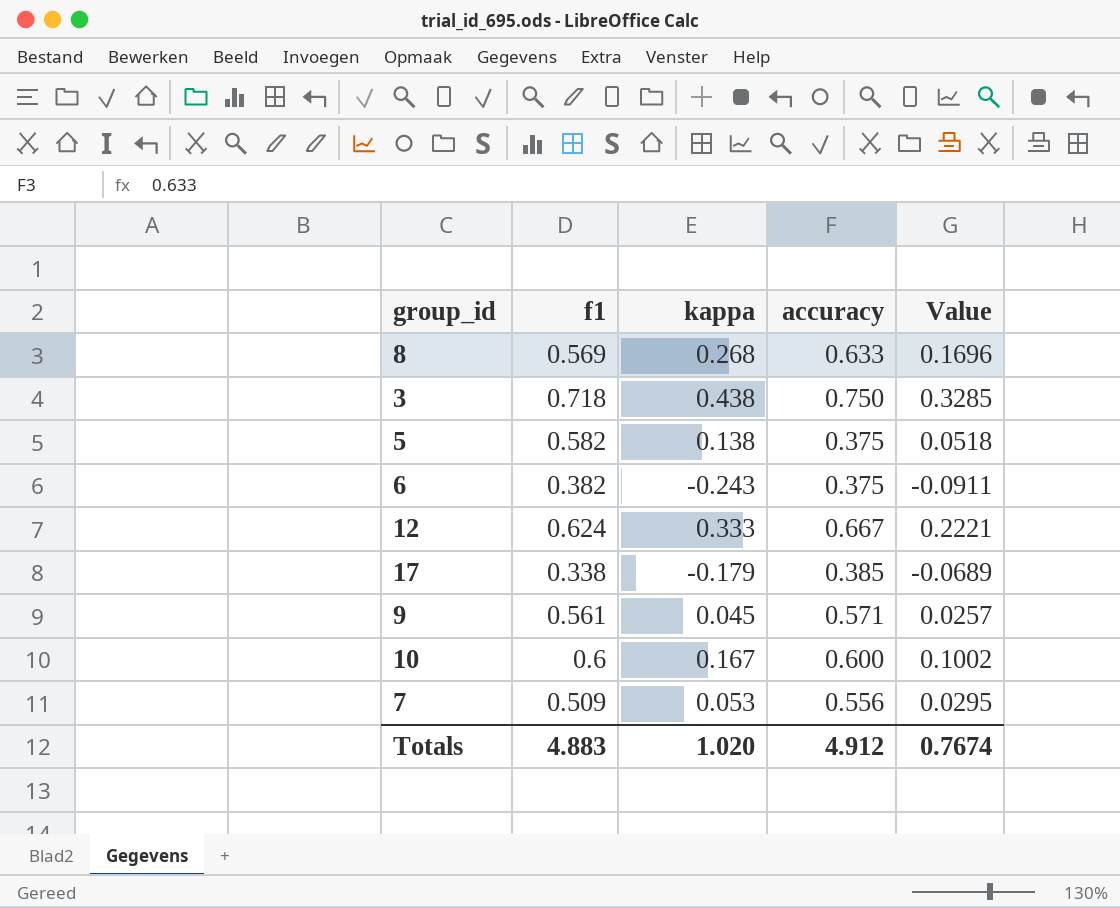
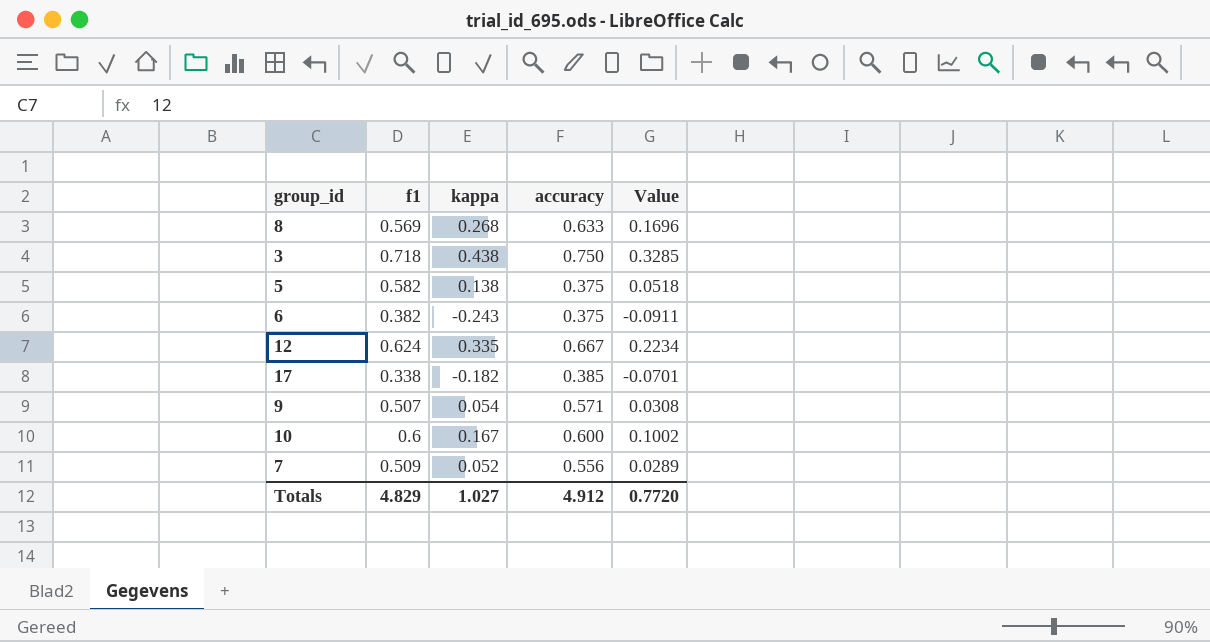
12 | kappa: 0.333 -> 0.335
12 | Value: 0.2221 -> 0.2234
17 | kappa: -0.179 -> -0.182
17 | Value: -0.0689 -> -0.0701
9 | f1: 0.561 -> 0.507
9 | kappa: 0.045 -> 0.054
9 | Value: 0.0257 -> 0.0308
7 | kappa: 0.053 -> 0.052
7 | Value: 0.0295 -> 0.0289
Totals | f1: 4.883 -> 4.829
Totals | kappa: 1.020 -> 1.027
Totals | Value: 0.7674 -> 0.7720

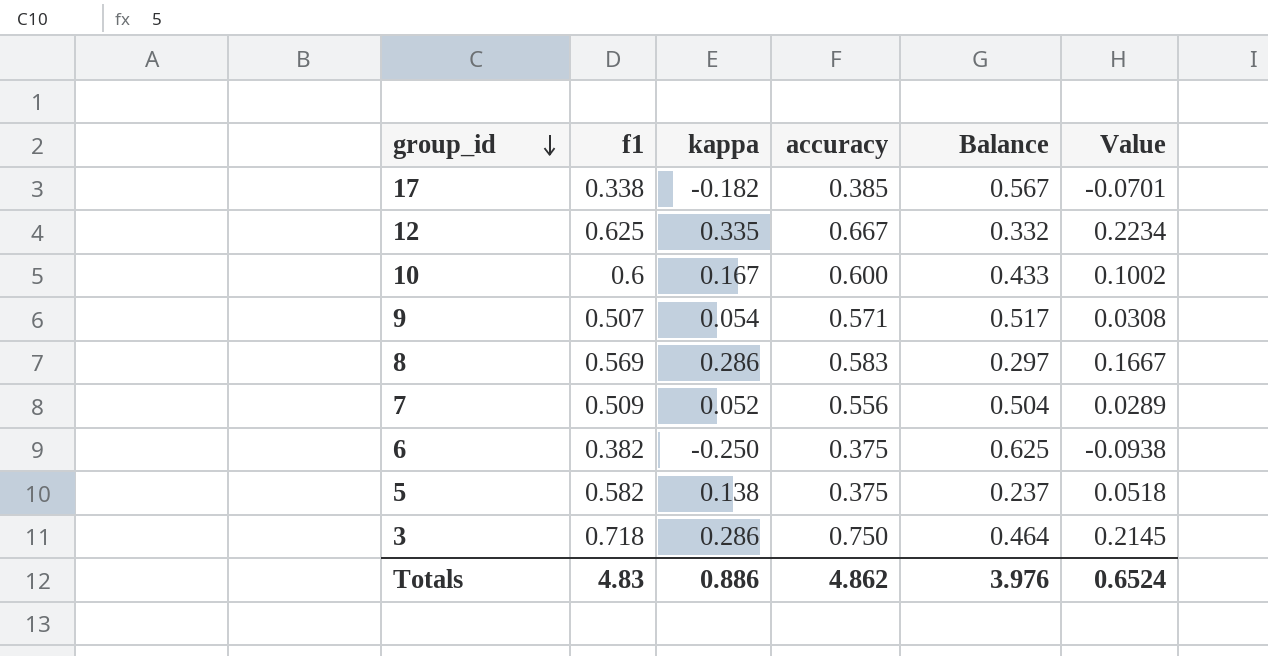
row order: none -> group_id descending
column Balance | formula: none -> [accuracy] - [kappa]
12 | f1: 0.624 -> 0.625
8 | kappa: 0.268 -> 0.286
8 | accuracy: 0.633 -> 0.583
8 | Value: 0.1696 -> 0.1667
6 | kappa: -0.243 -> -0.250
6 | Value: -0.0911 -> -0.0938
3 | kappa: 0.438 -> 0.286
3 | Value: 0.3285 -> 0.2145
Totals | f1: 4.829 -> 4.83
Totals | kappa: 1.027 -> 0.886
Totals | accuracy: 4.912 -> 4.862
Totals | Value: 0.7720 -> 0.6524

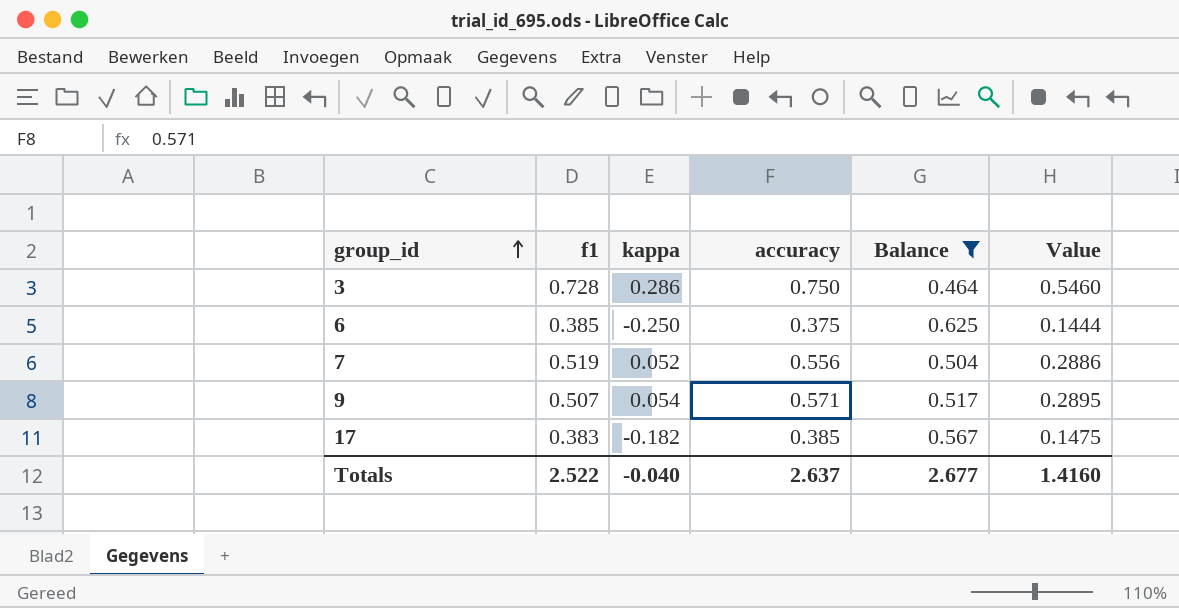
filter: none -> Balance >= 0.464
row order: group_id descending -> group_id ascending
column Value | formula: [kappa] * [accuracy] -> [f1] * [accuracy]
3 | f1: 0.718 -> 0.728
6 | f1: 0.382 -> 0.385
7 | f1: 0.509 -> 0.519
17 | f1: 0.338 -> 0.383
Totals | f1: 4.83 -> 2.522
Totals | kappa: 0.886 -> -0.040
Totals | accuracy: 4.862 -> 2.637
Totals | Balance: 3.976 -> 2.677
Totals | Value: 0.6524 -> 1.4160

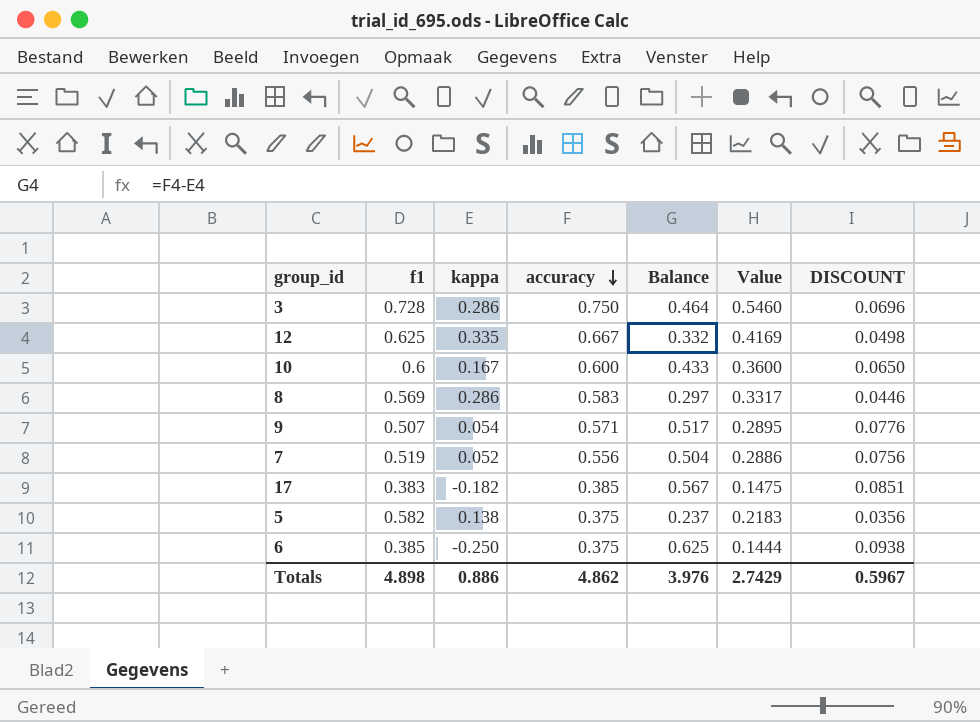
filter: Balance >= 0.464 -> none
row order: group_id ascending -> accuracy descending
column DISCOUNT | formula: none -> [Balance] * 0.15
Totals | f1: 2.522 -> 4.898
Totals | kappa: -0.040 -> 0.886
Totals | accuracy: 2.637 -> 4.862
Totals | Balance: 2.677 -> 3.976
Totals | Value: 1.4160 -> 2.7429

